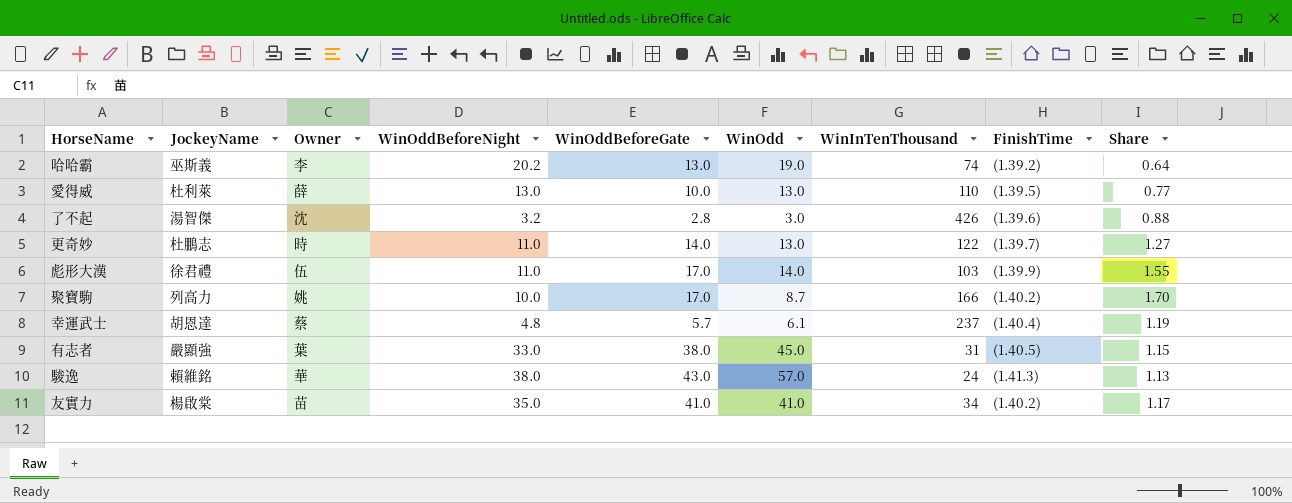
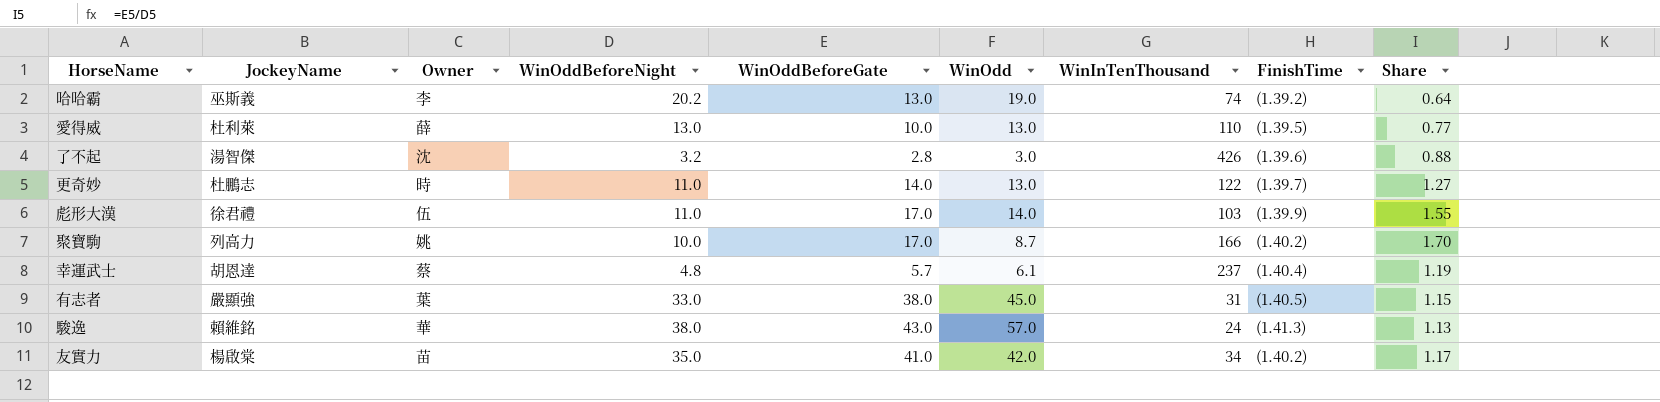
友實力 | WinOdd: 41.0 -> 42.0

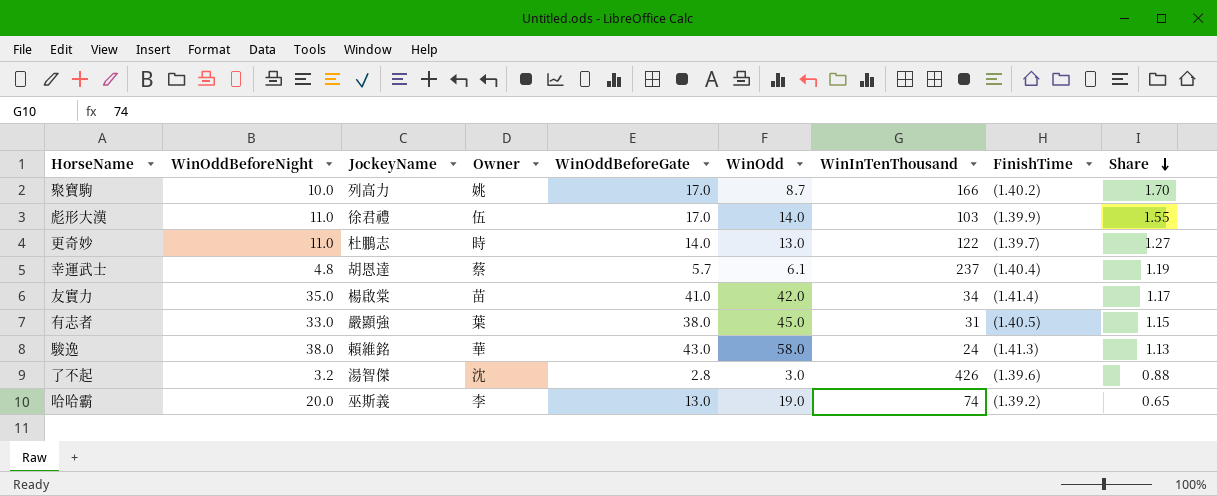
row order: none -> Share descending
column WinOddBeforeNight | position: 4 -> 2
row 愛得威: 杜利萊 | 薛 | 13.0 | 10.0 | 13.0 | 110 | (1.39.5) | 0.77 -> none
友實力 | FinishTime: (1.40.2) -> (1.41.4)
駿逸 | WinOdd: 57.0 -> 58.0
哈哈霸 | WinOddBeforeNight: 20.2 -> 20.0
哈哈霸 | Share: 0.64 -> 0.65

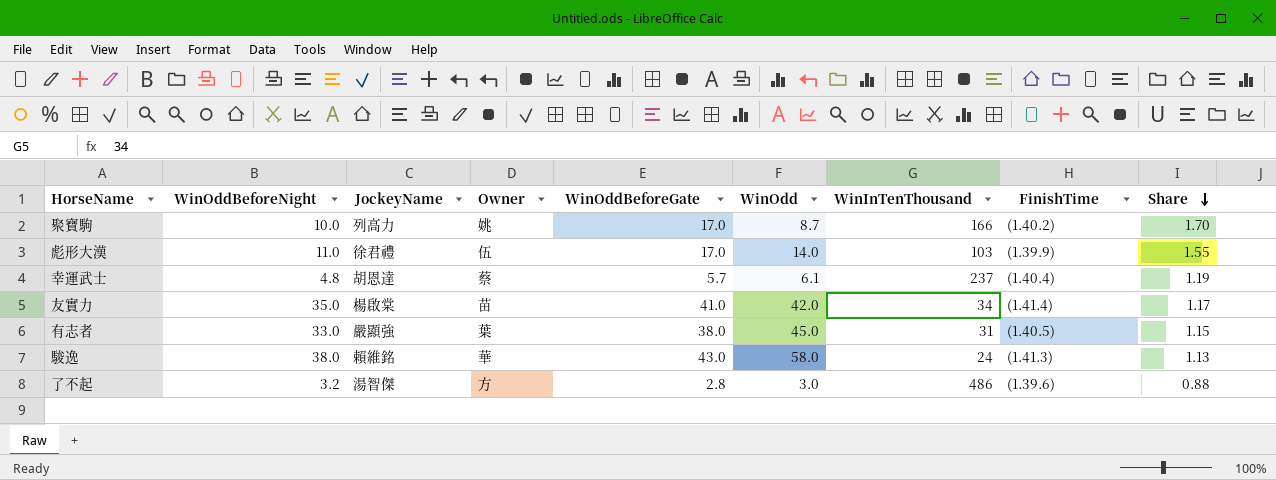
row 更奇妙: 11.0 | 杜鵬志 | 時 | 14.0 | 13.0 | 122 | (1.39.7) | 1.27 -> none
row 哈哈霸: 20.0 | 巫斯義 | 李 | 13.0 | 19.0 | 74 | (1.39.2) | 0.65 -> none
了不起 | Owner: 沈 -> 方
了不起 | WinInTenThousand: 426 -> 486

